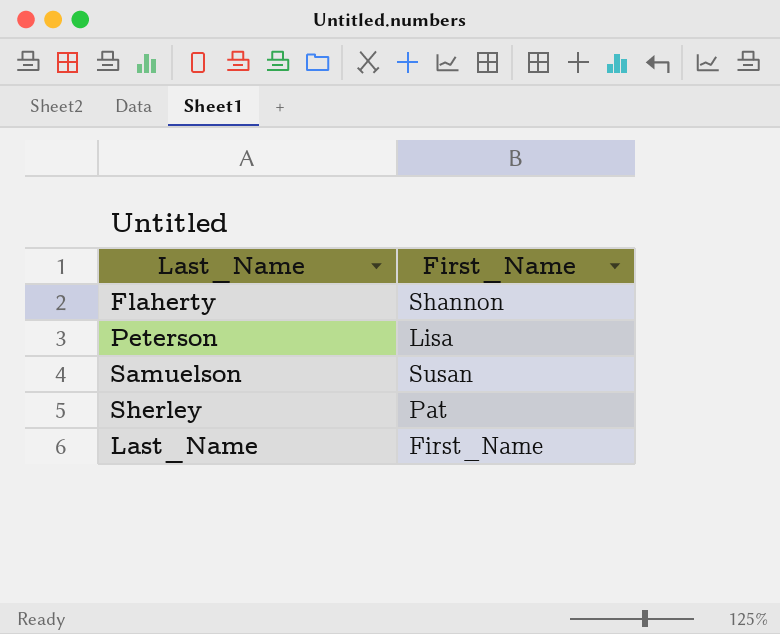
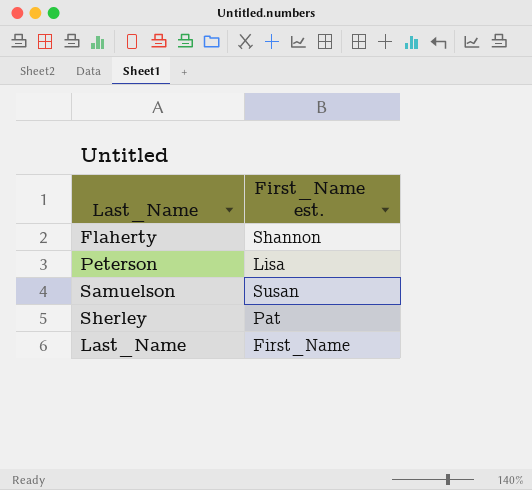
column name: First_Name -> First_Name est.

